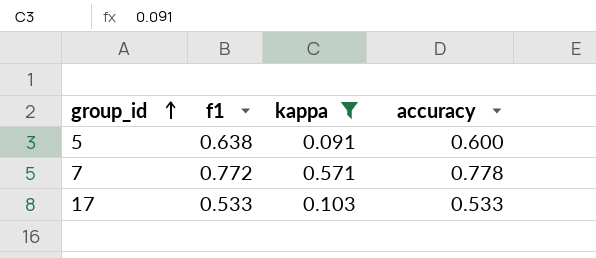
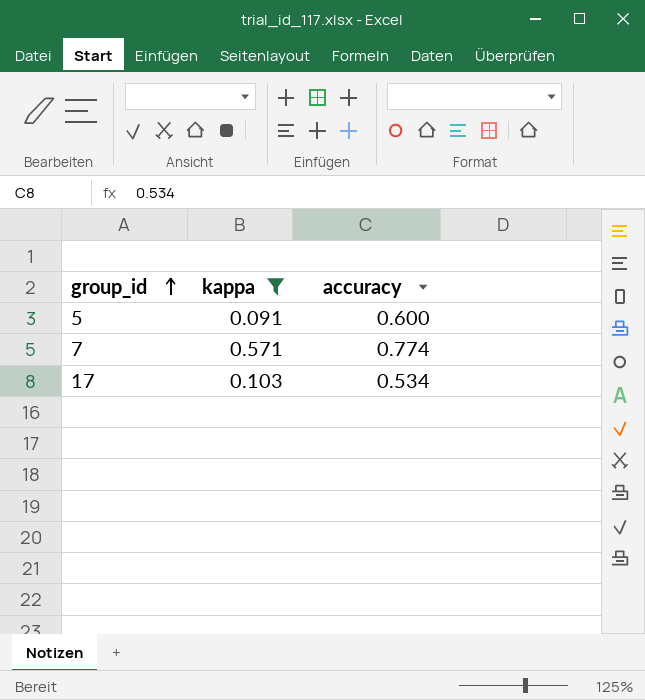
column f1 | position: 2 -> none
7 | accuracy: 0.778 -> 0.774
17 | accuracy: 0.533 -> 0.534

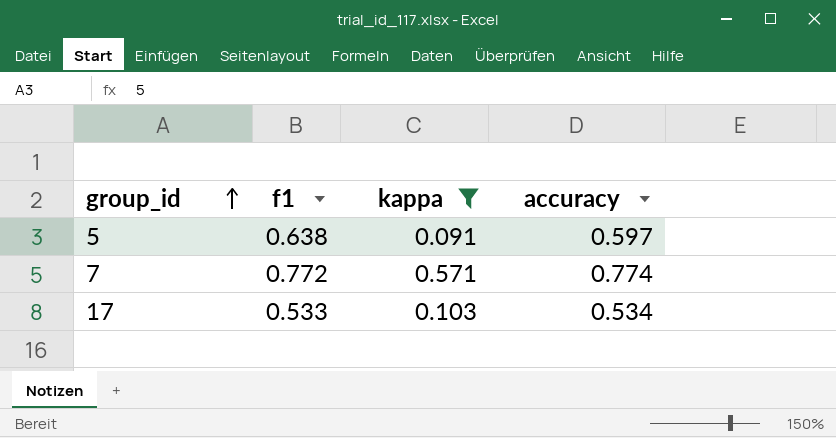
column f1 | position: none -> 2
5 | accuracy: 0.600 -> 0.597

